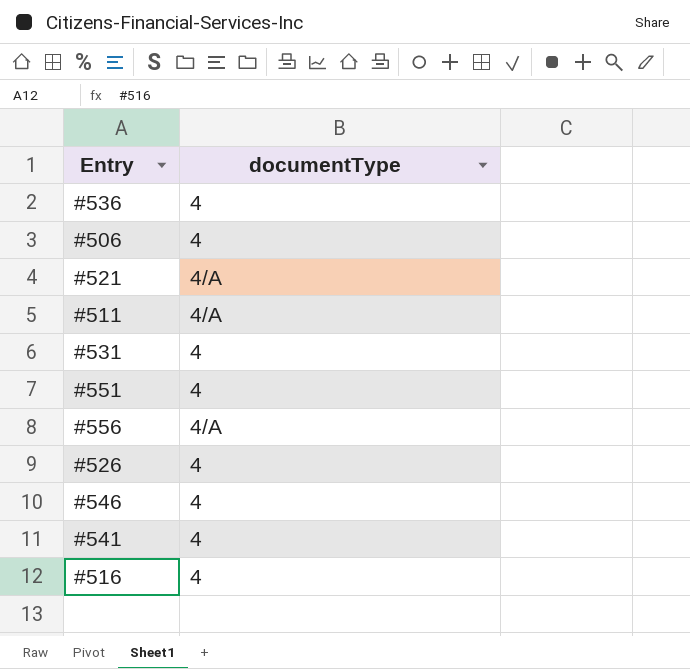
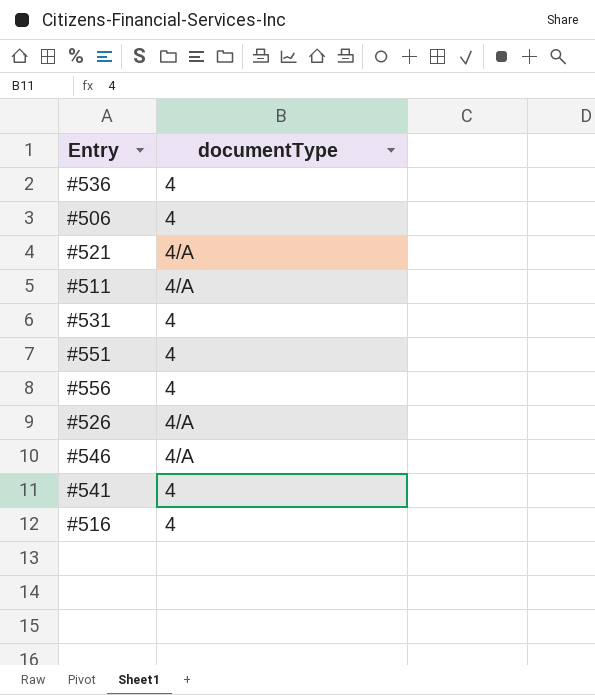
#556 | documentType: 4/A -> 4
#526 | documentType: 4 -> 4/A
#546 | documentType: 4 -> 4/A

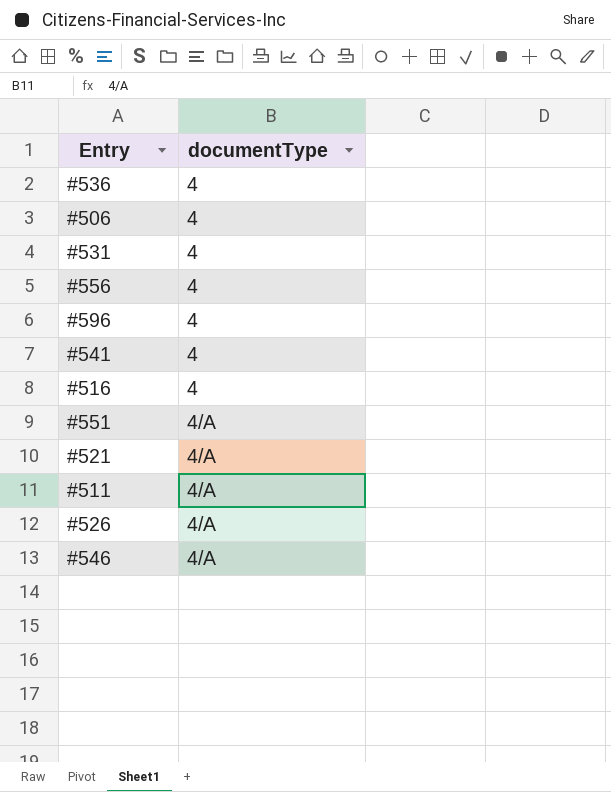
row order: none -> documentType ascending
row #596: none -> 4
#551 | documentType: 4 -> 4/A

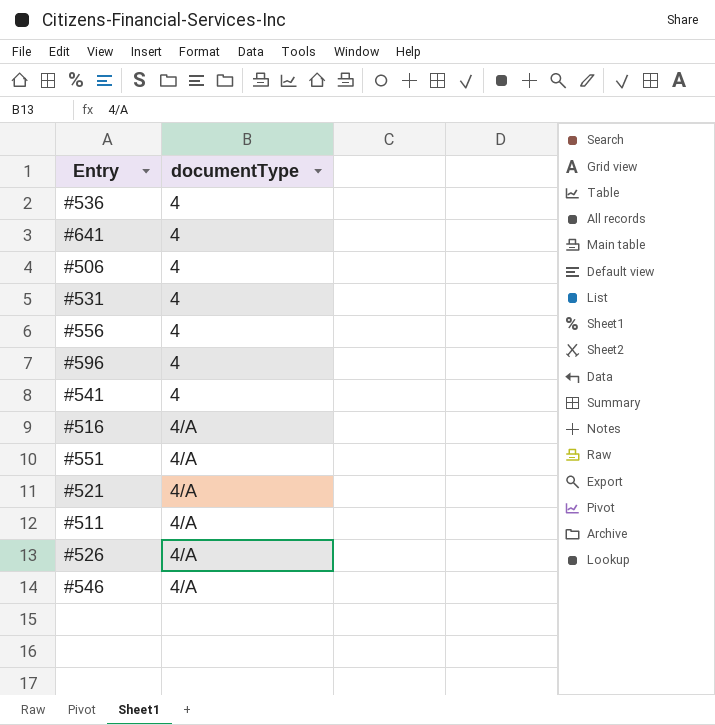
row #641: none -> 4
#516 | documentType: 4 -> 4/A

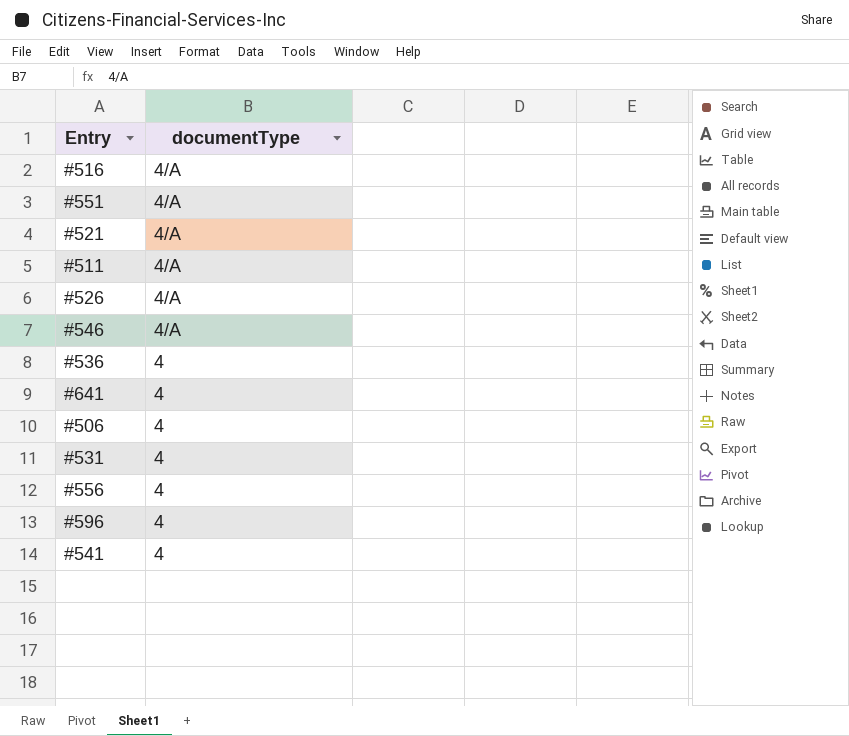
row order: documentType ascending -> documentType descending

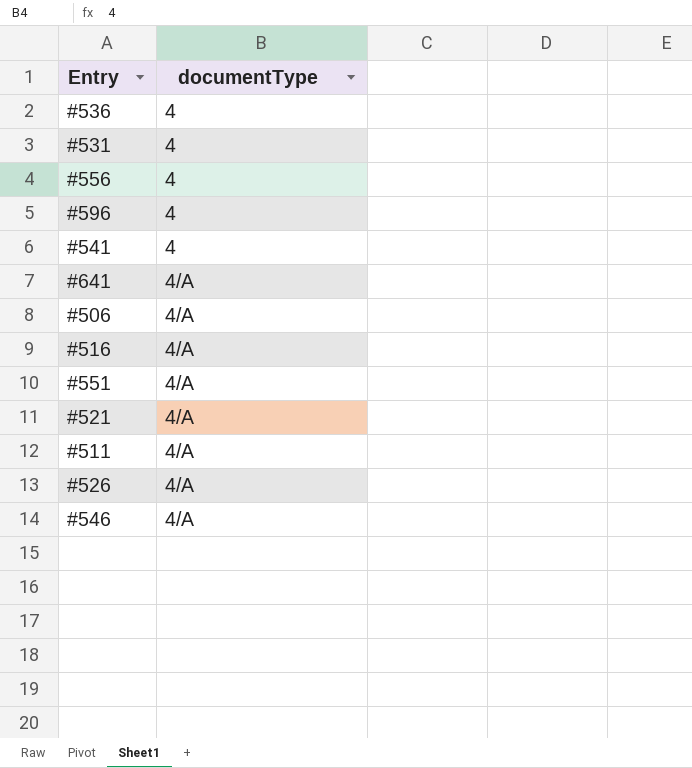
row order: documentType descending -> documentType ascending
#641 | documentType: 4 -> 4/A
#506 | documentType: 4 -> 4/A

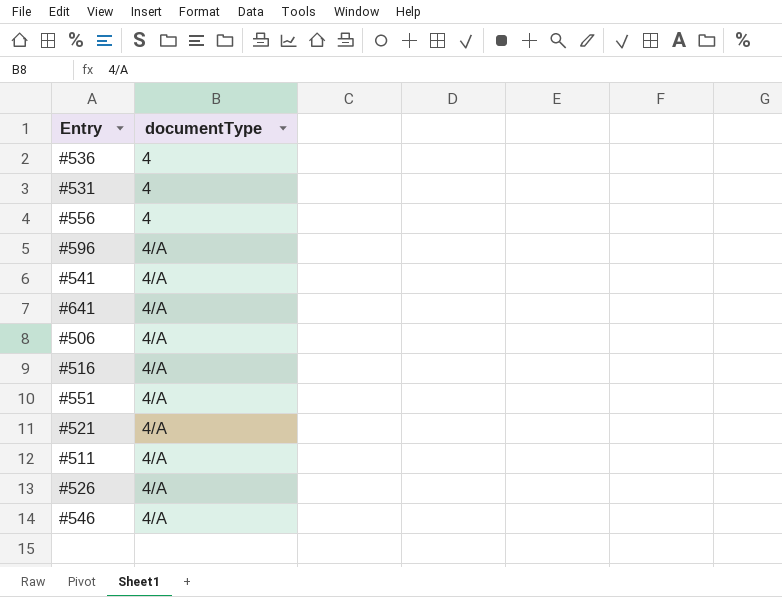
#596 | documentType: 4 -> 4/A
#541 | documentType: 4 -> 4/A

